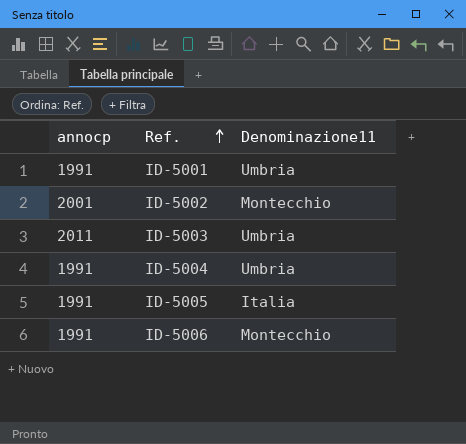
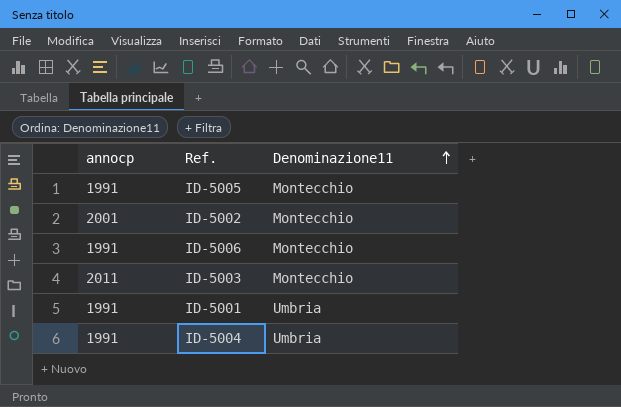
row order: Ref. ascending -> Denominazione11 ascending
ID-5005 | Denominazione11: Italia -> Montecchio
ID-5003 | Denominazione11: Umbria -> Montecchio

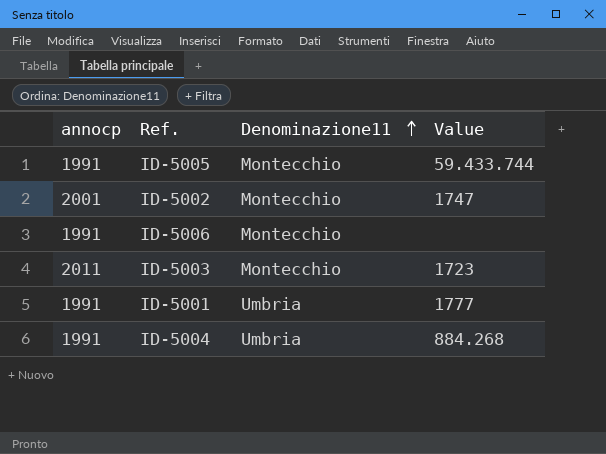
column Value | position: none -> 4

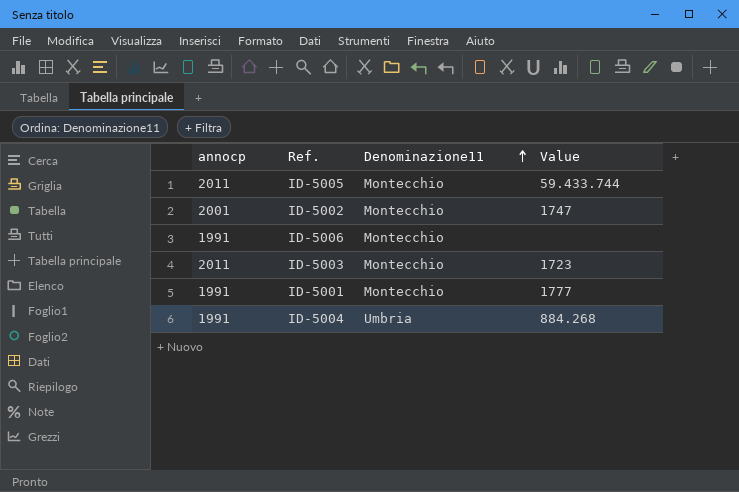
ID-5005 | annocp: 1991 -> 2011
ID-5001 | Denominazione11: Umbria -> Montecchio

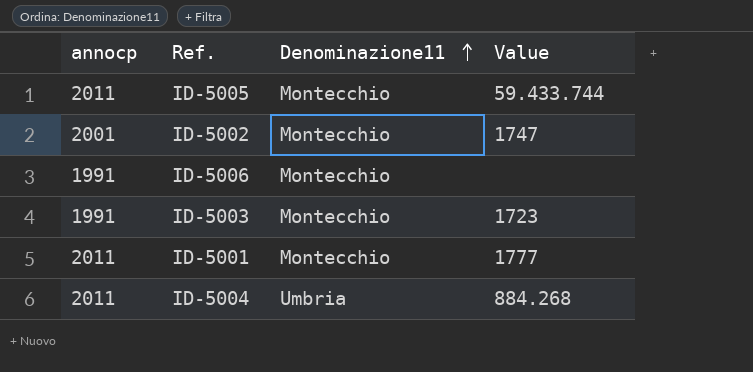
ID-5003 | annocp: 2011 -> 1991
ID-5001 | annocp: 1991 -> 2011
ID-5004 | annocp: 1991 -> 2011

